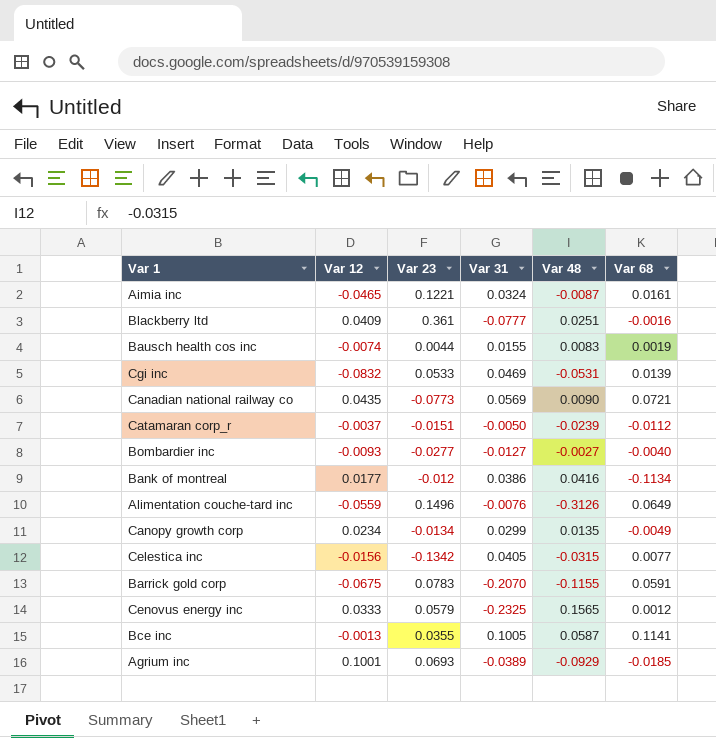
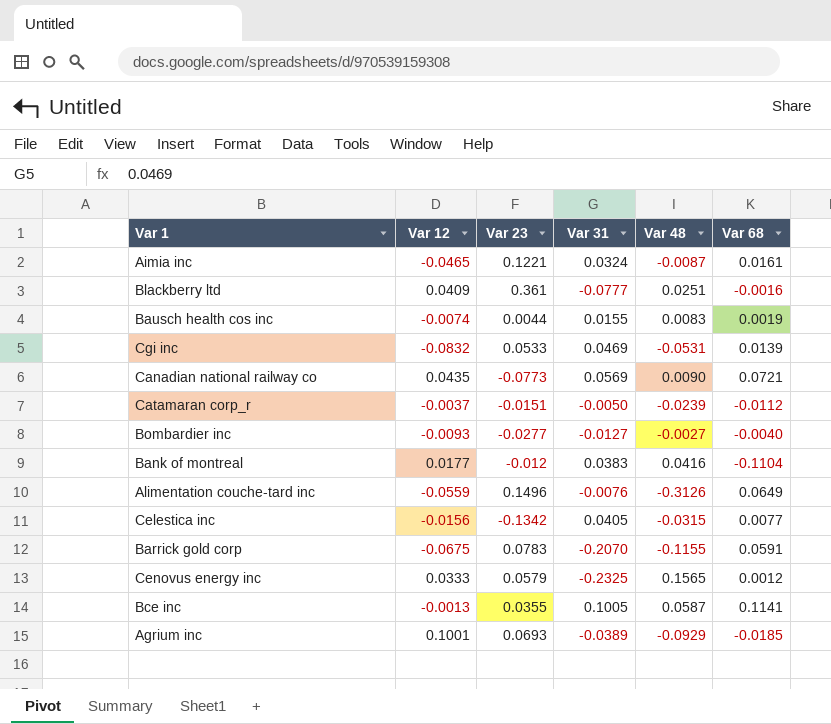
row Canopy growth corp: 0.0234 | -0.0134 | 0.0299 | 0.0135 | -0.0049 -> none
Bank of montreal | Var 31: 0.0386 -> 0.0383
Bank of montreal | Var 68: -0.1134 -> -0.1104

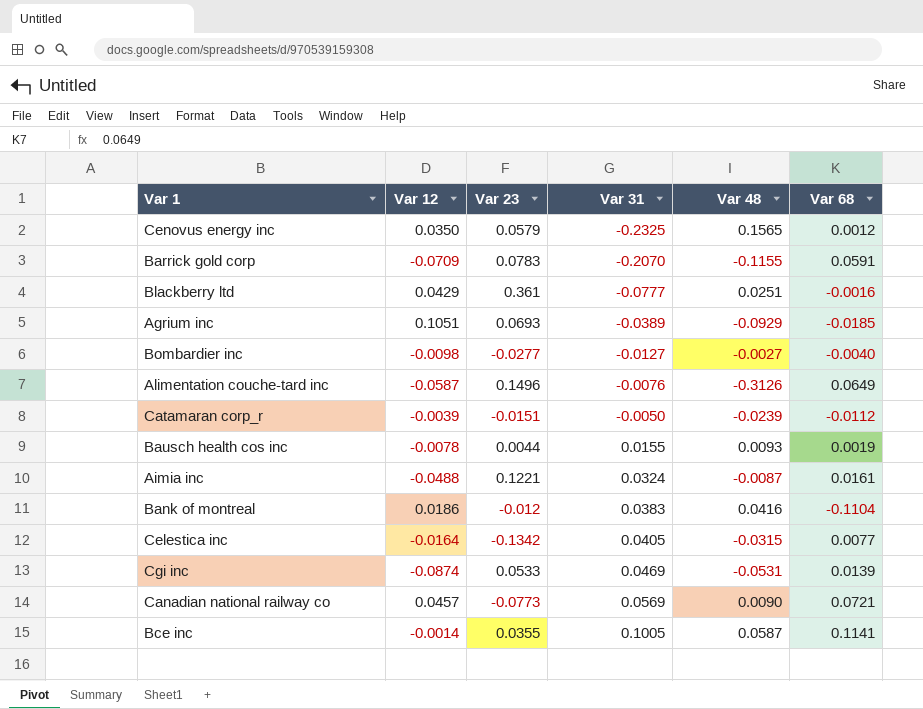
row order: none -> Var 31 ascending
Cenovus energy inc | Var 12: 0.0333 -> 0.0350
Barrick gold corp | Var 12: -0.0675 -> -0.0709
Blackberry ltd | Var 12: 0.0409 -> 0.0429
Agrium inc | Var 12: 0.1001 -> 0.1051
Bombardier inc | Var 12: -0.0093 -> -0.0098
Alimentation couche-tard inc | Var 12: -0.0559 -> -0.0587
Catamaran corp_r | Var 12: -0.0037 -> -0.0039
Bausch health cos inc | Var 12: -0.0074 -> -0.0078
Bausch health cos inc | Var 48: 0.0083 -> 0.0093
Aimia inc | Var 12: -0.0465 -> -0.0488
Bank of montreal | Var 12: 0.0177 -> 0.0186
Celestica inc | Var 12: -0.0156 -> -0.0164
Cgi inc | Var 12: -0.0832 -> -0.0874
Canadian national railway co | Var 12: 0.0435 -> 0.0457
Bce inc | Var 12: -0.0013 -> -0.0014

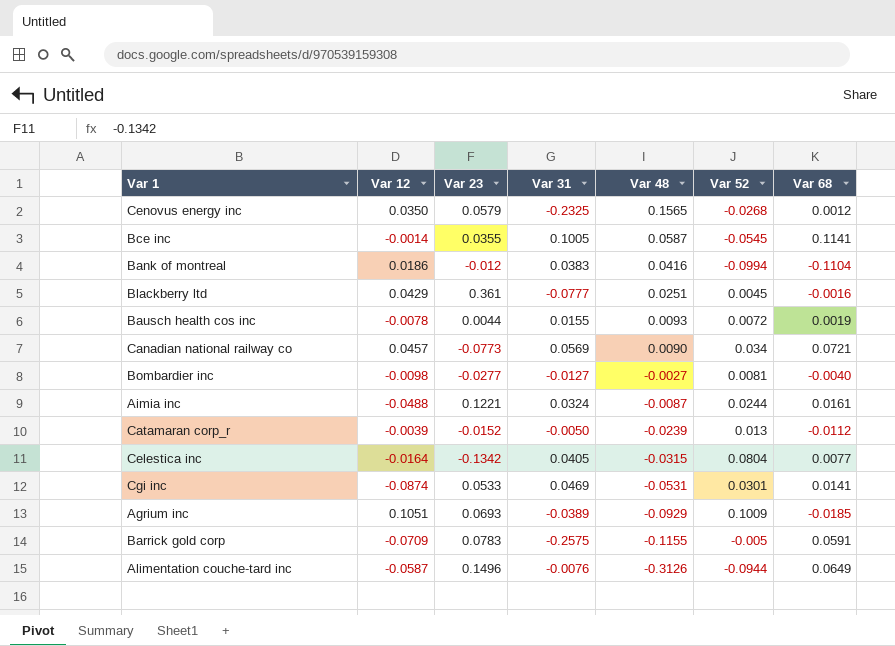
row order: Var 31 ascending -> Var 48 descending
column Var 52 | position: none -> 6
Catamaran corp_r | Var 23: -0.0151 -> -0.0152
Cgi inc | Var 68: 0.0139 -> 0.0141
Barrick gold corp | Var 31: -0.2070 -> -0.2575

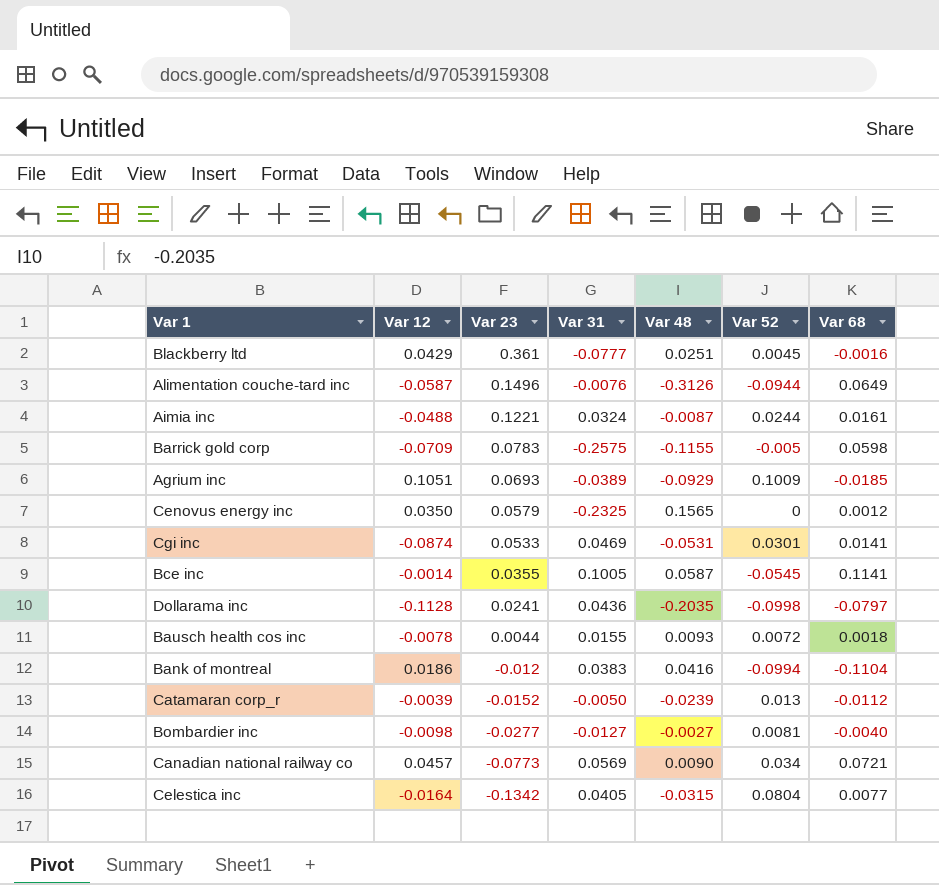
row order: Var 48 descending -> Var 23 descending
Barrick gold corp | Var 68: 0.0591 -> 0.0598
Cenovus energy inc | Var 52: -0.0268 -> 0
row Dollarama inc: none -> -0.1128 | 0.0241 | 0.0436 | -0.2035 | -0.0998 | -0.0797
Bausch health cos inc | Var 68: 0.0019 -> 0.0018

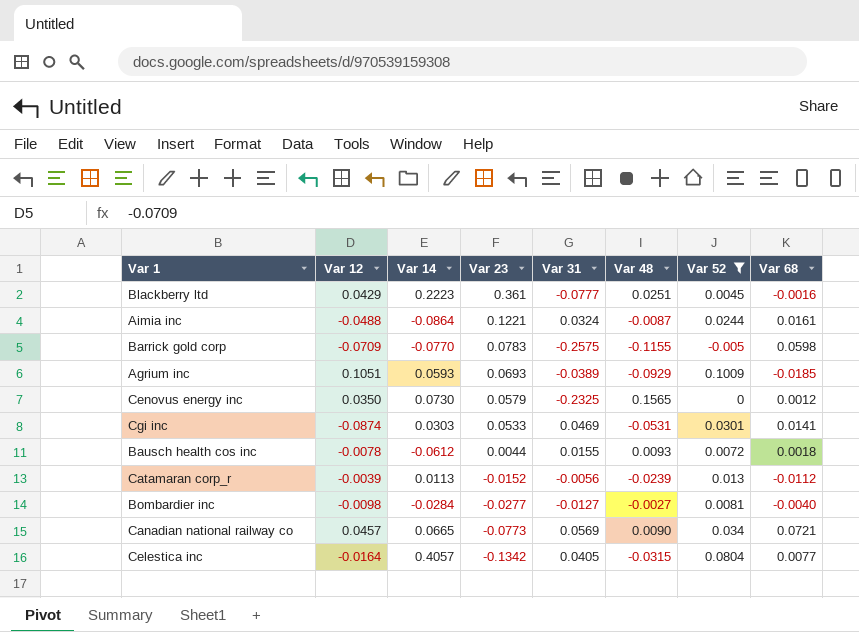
filter: none -> Var 52 >= -0.005
column Var 14 | position: none -> 3
Catamaran corp_r | Var 31: -0.0050 -> -0.0056

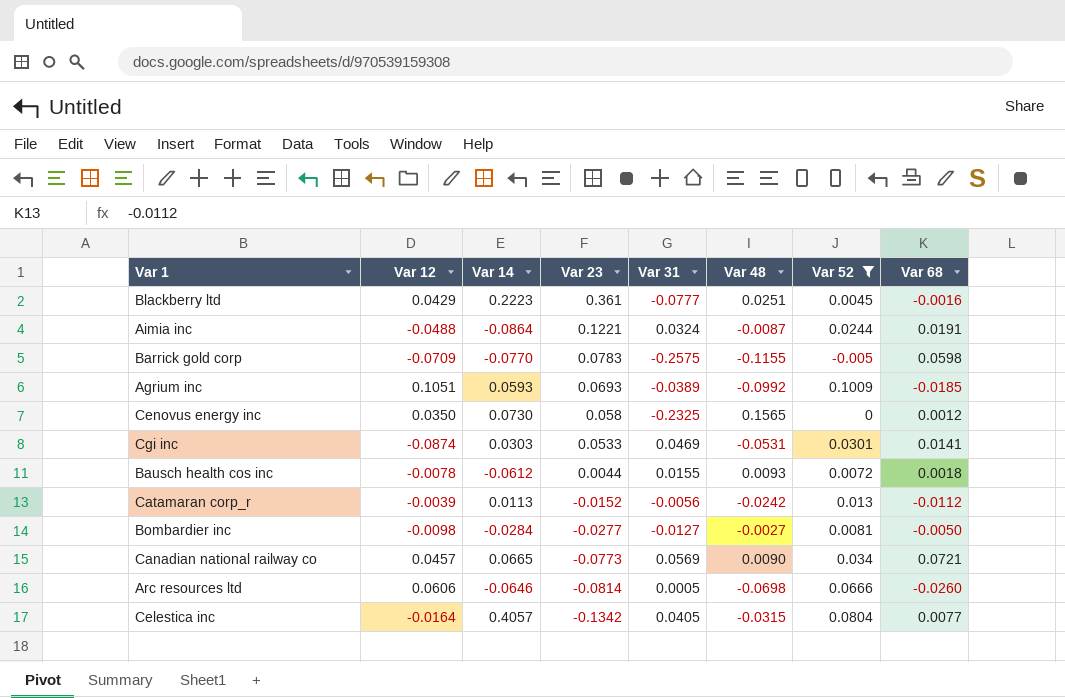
Aimia inc | Var 68: 0.0161 -> 0.0191
Agrium inc | Var 48: -0.0929 -> -0.0992
Cenovus energy inc | Var 23: 0.0579 -> 0.058
Catamaran corp_r | Var 48: -0.0239 -> -0.0242
Bombardier inc | Var 68: -0.0040 -> -0.0050
row Arc resources ltd: none -> 0.0606 | -0.0646 | -0.0814 | 0.0005 | -0.0698 | 0.0666 | -0.0260

